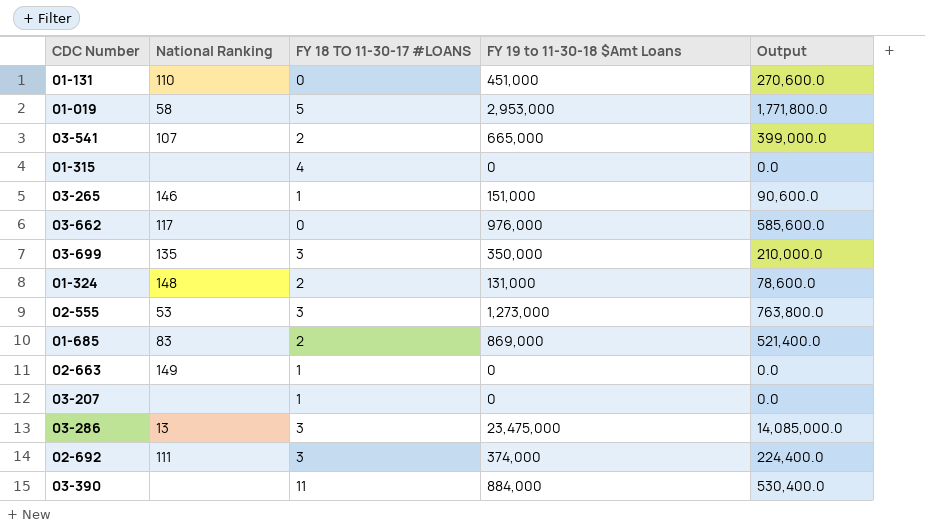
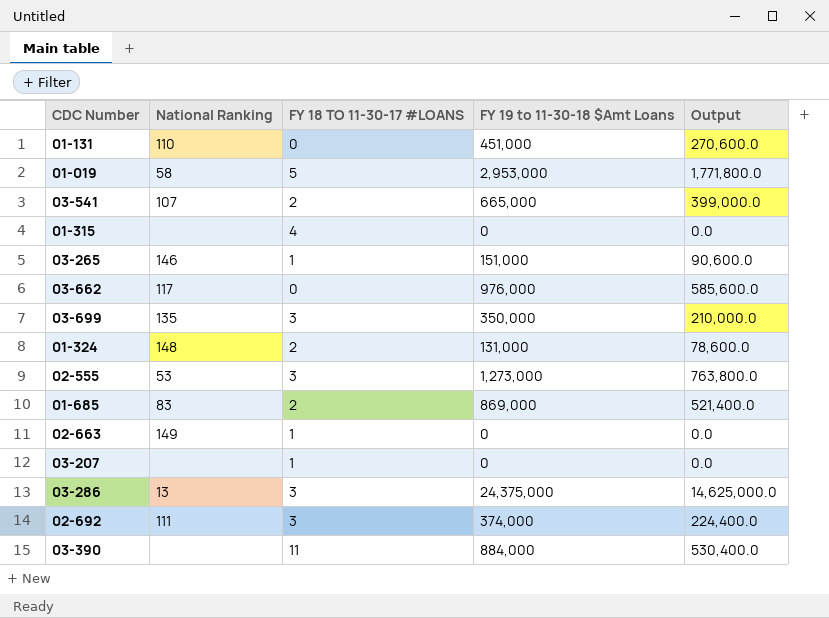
03-286 | FY 19 to 11-30-18 $Amt Loans: 23,475,000 -> 24,375,000
03-286 | Output: 14,085,000.0 -> 14,625,000.0

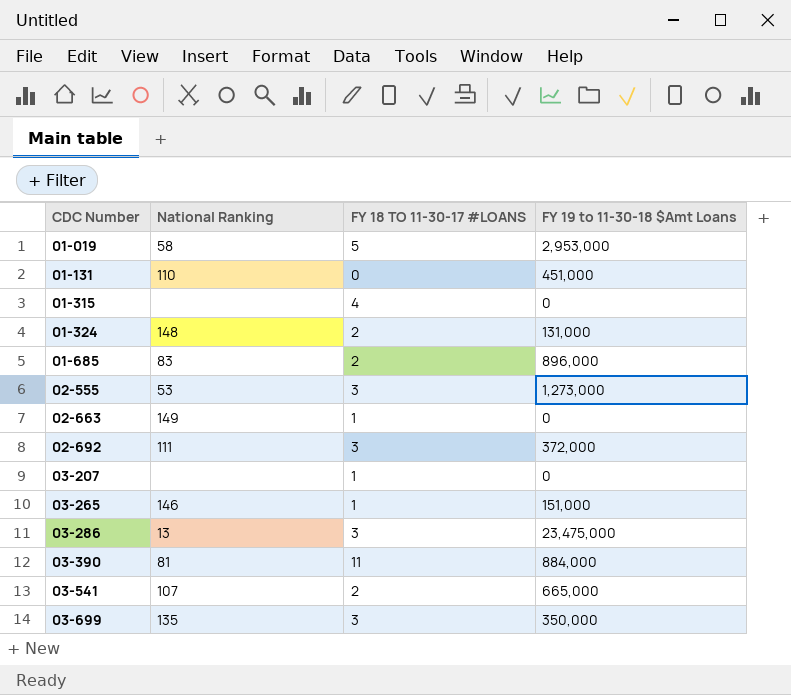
row order: none -> CDC Number ascending
column Output | formula: [FY 19 to 11-30-18 $Amt Loans] * 0.6 -> none
row 03-662: 117 | 0 | 976,000 | 585,600.0 -> none
01-685 | FY 19 to 11-30-18 $Amt Loans: 869,000 -> 896,000
02-692 | FY 19 to 11-30-18 $Amt Loans: 374,000 -> 372,000
03-286 | FY 19 to 11-30-18 $Amt Loans: 24,375,000 -> 23,475,000
03-390 | National Ranking: none -> 81

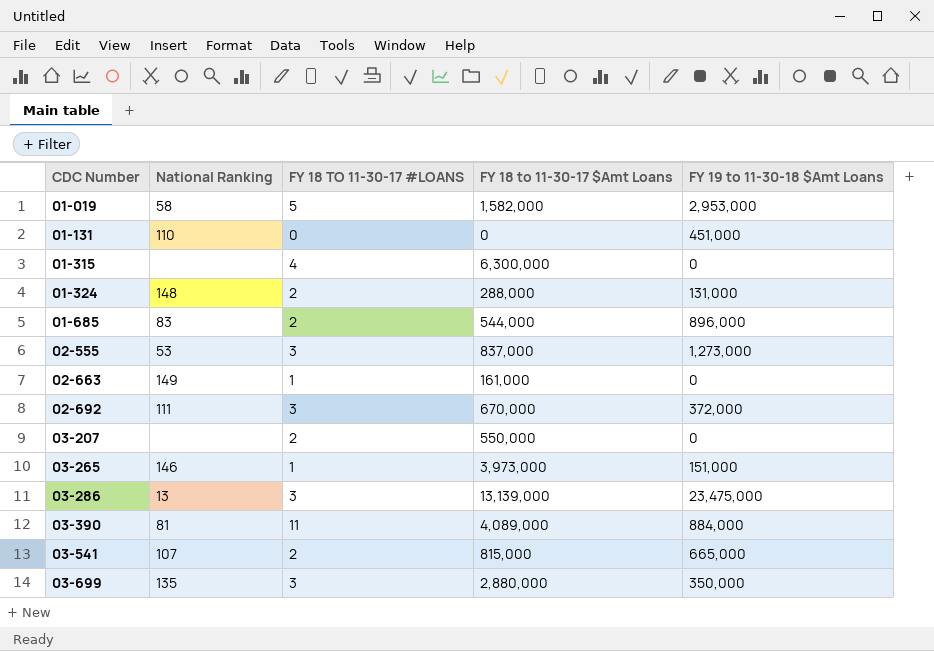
column FY 18 to 11-30-17 $Amt Loans | position: none -> 4
03-207 | FY 18 TO 11-30-17 #LOANS: 1 -> 2

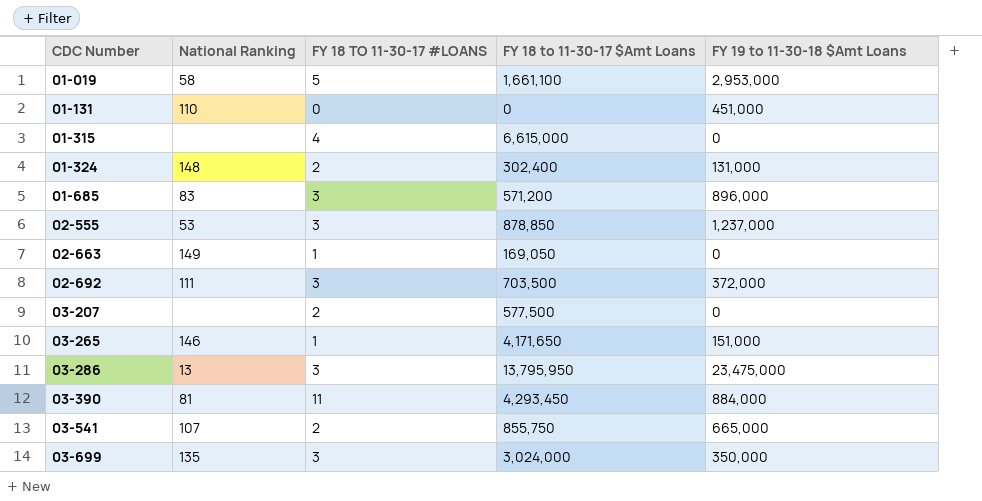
01-019 | FY 18 to 11-30-17 $Amt Loans: 1,582,000 -> 1,661,100
01-315 | FY 18 to 11-30-17 $Amt Loans: 6,300,000 -> 6,615,000
01-324 | FY 18 to 11-30-17 $Amt Loans: 288,000 -> 302,400
01-685 | FY 18 TO 11-30-17 #LOANS: 2 -> 3
01-685 | FY 18 to 11-30-17 $Amt Loans: 544,000 -> 571,200
02-555 | FY 18 to 11-30-17 $Amt Loans: 837,000 -> 878,850
02-555 | FY 19 to 11-30-18 $Amt Loans: 1,273,000 -> 1,237,000
02-663 | FY 18 to 11-30-17 $Amt Loans: 161,000 -> 169,050
02-692 | FY 18 to 11-30-17 $Amt Loans: 670,000 -> 703,500
03-207 | FY 18 to 11-30-17 $Amt Loans: 550,000 -> 577,500
03-265 | FY 18 to 11-30-17 $Amt Loans: 3,973,000 -> 4,171,650
03-286 | FY 18 to 11-30-17 $Amt Loans: 13,139,000 -> 13,795,950
03-390 | FY 18 to 11-30-17 $Amt Loans: 4,089,000 -> 4,293,450
03-541 | FY 18 to 11-30-17 $Amt Loans: 815,000 -> 855,750
03-699 | FY 18 to 11-30-17 $Amt Loans: 2,880,000 -> 3,024,000

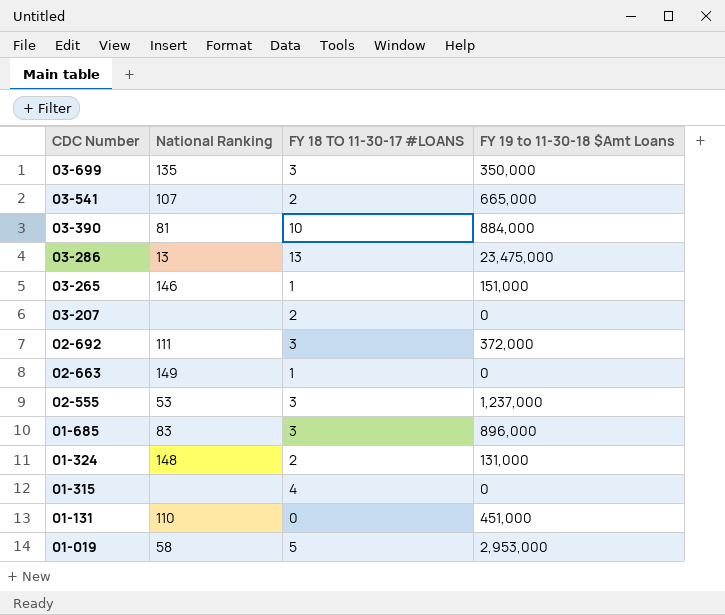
row order: CDC Number ascending -> CDC Number descending
column FY 18 to 11-30-17 $Amt Loans | position: 4 -> none
03-390 | FY 18 TO 11-30-17 #LOANS: 11 -> 10
03-286 | FY 18 TO 11-30-17 #LOANS: 3 -> 13

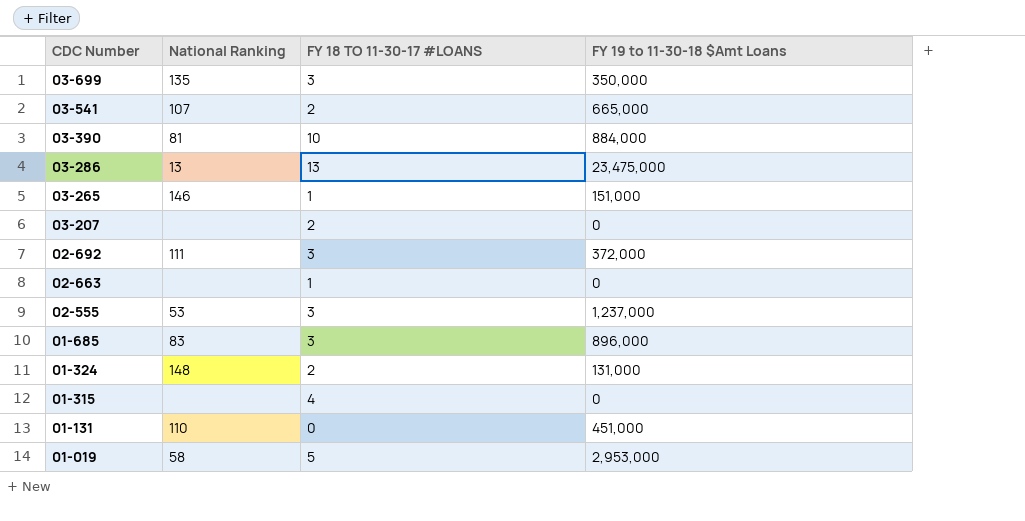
02-663 | National Ranking: 149 -> none

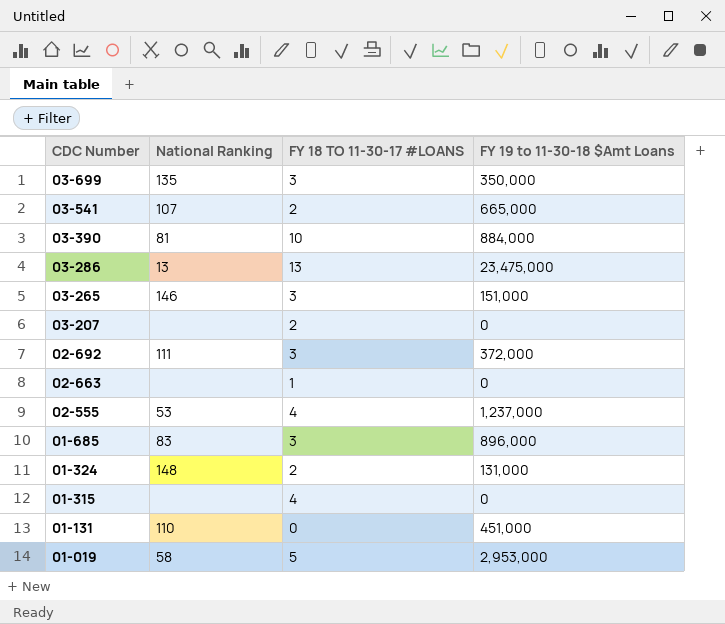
03-265 | FY 18 TO 11-30-17 #LOANS: 1 -> 3
02-555 | FY 18 TO 11-30-17 #LOANS: 3 -> 4

